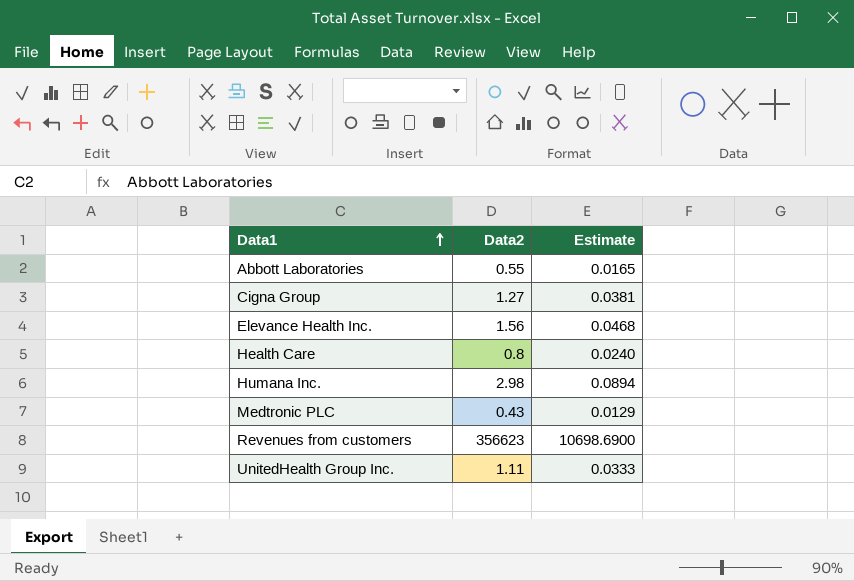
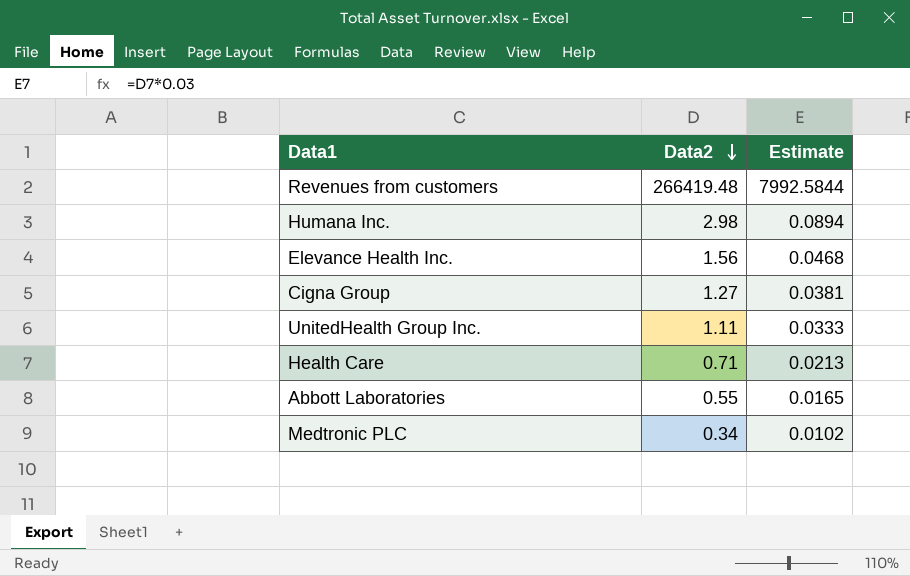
row order: Data1 ascending -> Data2 descending
Revenues from customers | Data2: 356623 -> 266419.48
Revenues from customers | Estimate: 10698.6900 -> 7992.5844
Health Care | Data2: 0.8 -> 0.71
Health Care | Estimate: 0.0240 -> 0.0213
Medtronic PLC | Data2: 0.43 -> 0.34
Medtronic PLC | Estimate: 0.0129 -> 0.0102

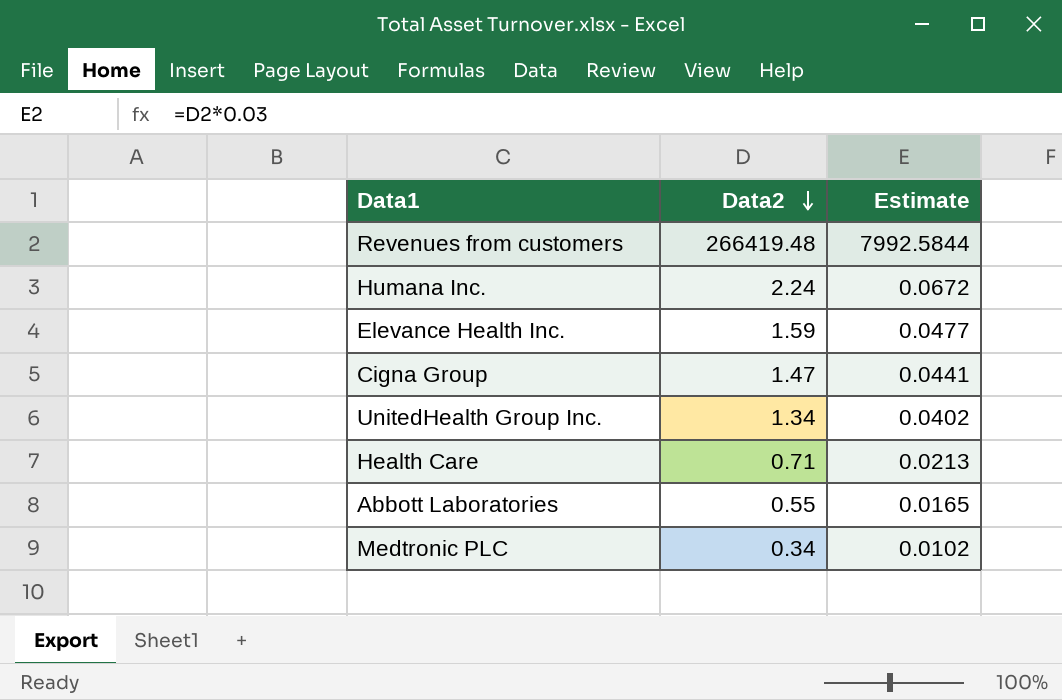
Humana Inc. | Data2: 2.98 -> 2.24
Humana Inc. | Estimate: 0.0894 -> 0.0672
Elevance Health Inc. | Data2: 1.56 -> 1.59
Elevance Health Inc. | Estimate: 0.0468 -> 0.0477
Cigna Group | Data2: 1.27 -> 1.47
Cigna Group | Estimate: 0.0381 -> 0.0441
UnitedHealth Group Inc. | Data2: 1.11 -> 1.34
UnitedHealth Group Inc. | Estimate: 0.0333 -> 0.0402

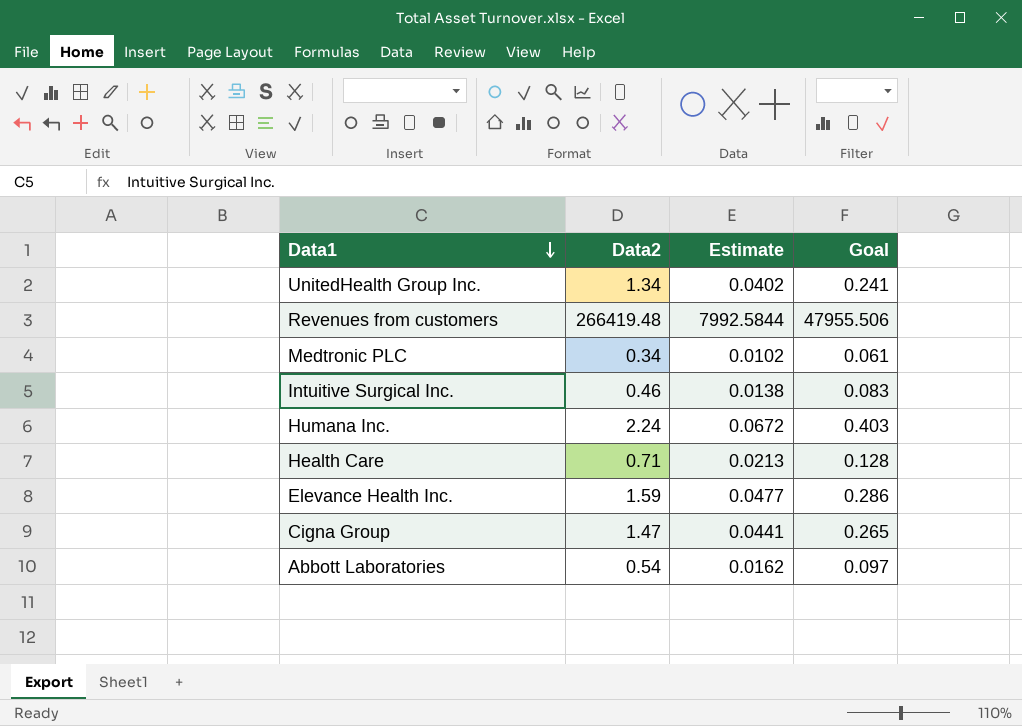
row order: Data2 descending -> Data1 descending
column Goal | formula: none -> [Data2] * 0.18
row Intuitive Surgical Inc.: none -> 0.46 | 0.0138 | 0.083
Abbott Laboratories | Data2: 0.55 -> 0.54
Abbott Laboratories | Estimate: 0.0165 -> 0.0162

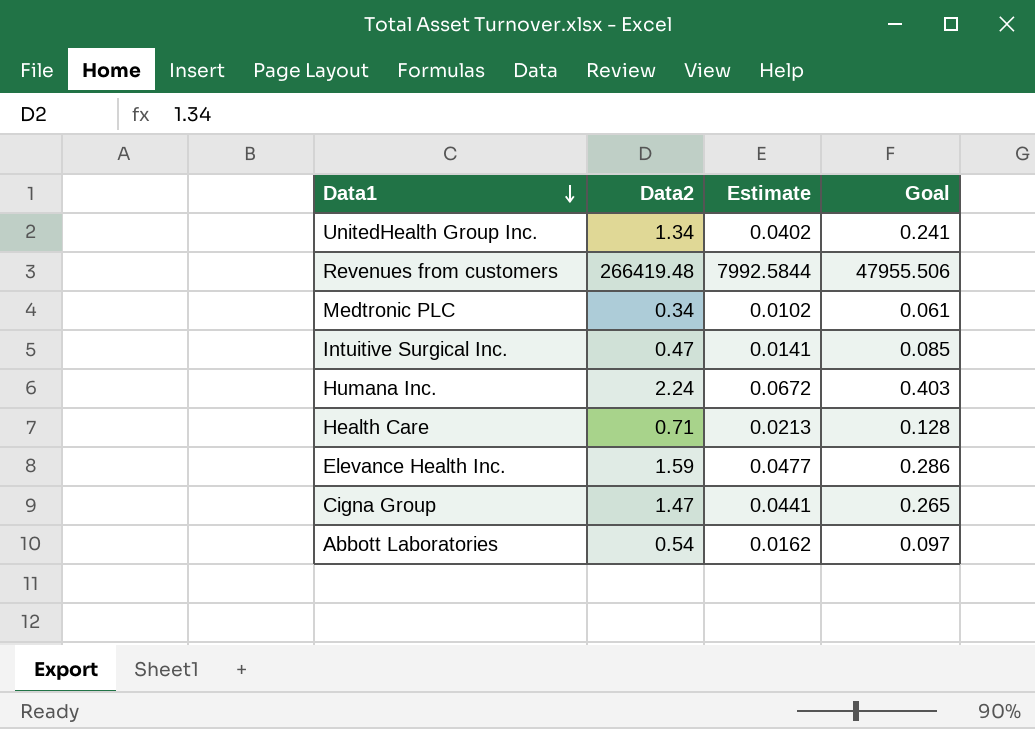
Intuitive Surgical Inc. | Data2: 0.46 -> 0.47
Intuitive Surgical Inc. | Estimate: 0.0138 -> 0.0141
Intuitive Surgical Inc. | Goal: 0.083 -> 0.085

